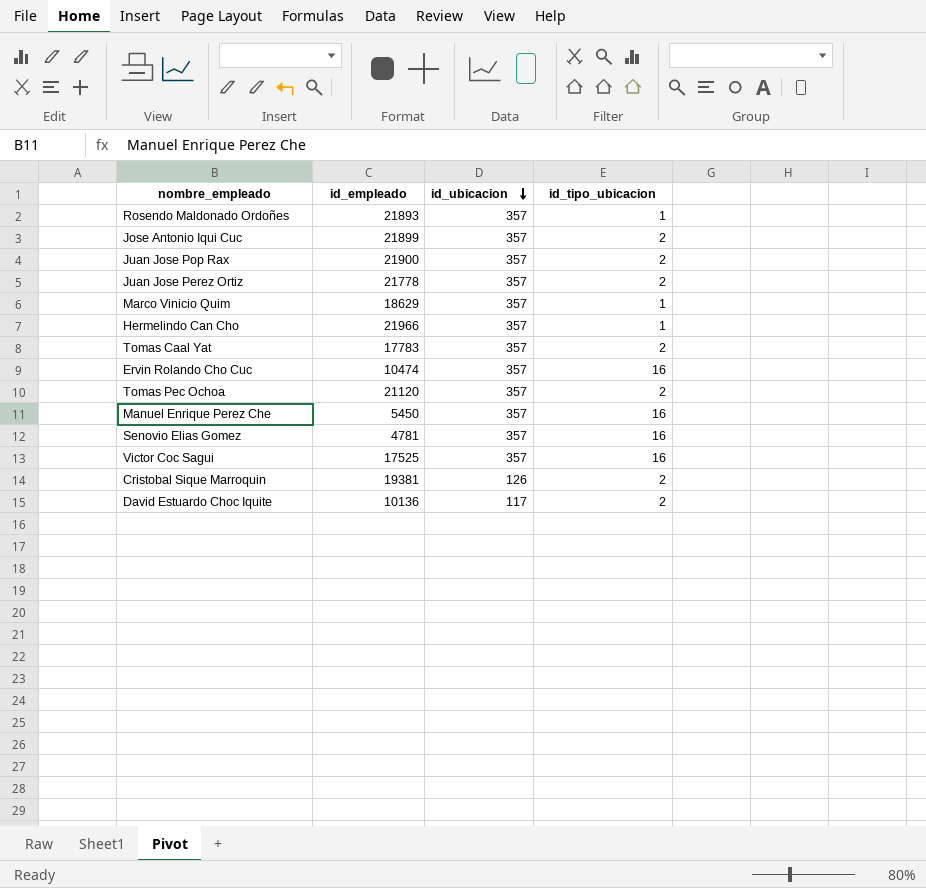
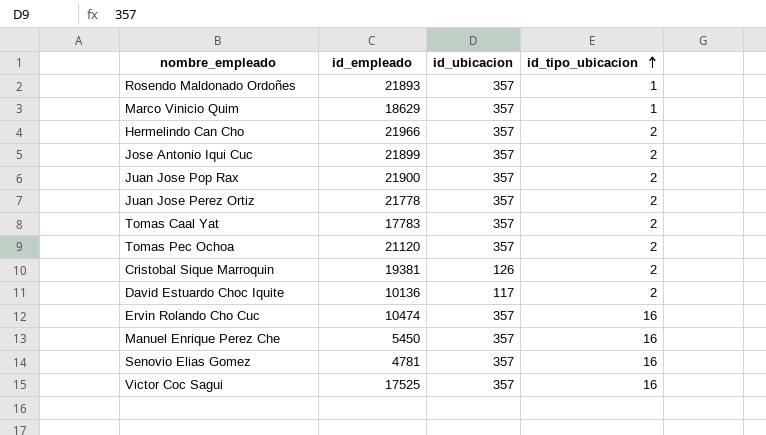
row order: id_ubicacion descending -> id_tipo_ubicacion ascending
Hermelindo Can Cho | id_tipo_ubicacion: 1 -> 2

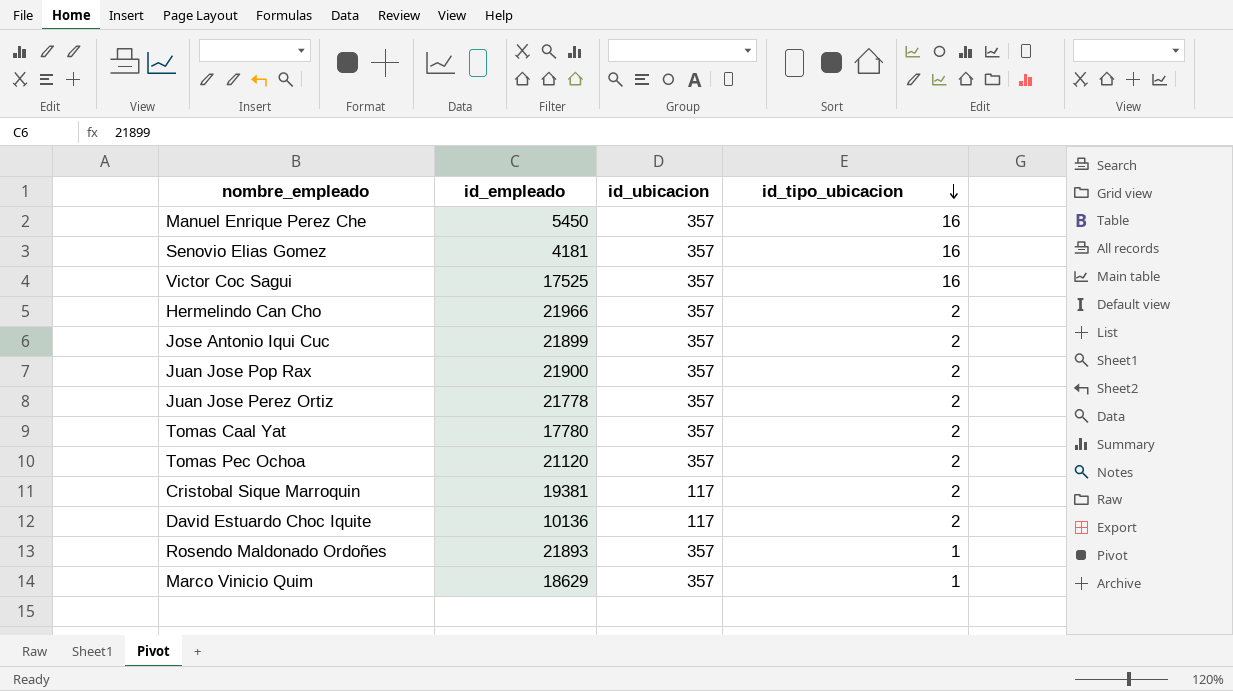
row order: id_tipo_ubicacion ascending -> id_tipo_ubicacion descending
row Ervin Rolando Cho Cuc: 10474 | 357 | 16 -> none
Senovio Elias Gomez | id_empleado: 4781 -> 4181
Tomas Caal Yat | id_empleado: 17783 -> 17780
Cristobal Sique Marroquin | id_ubicacion: 126 -> 117

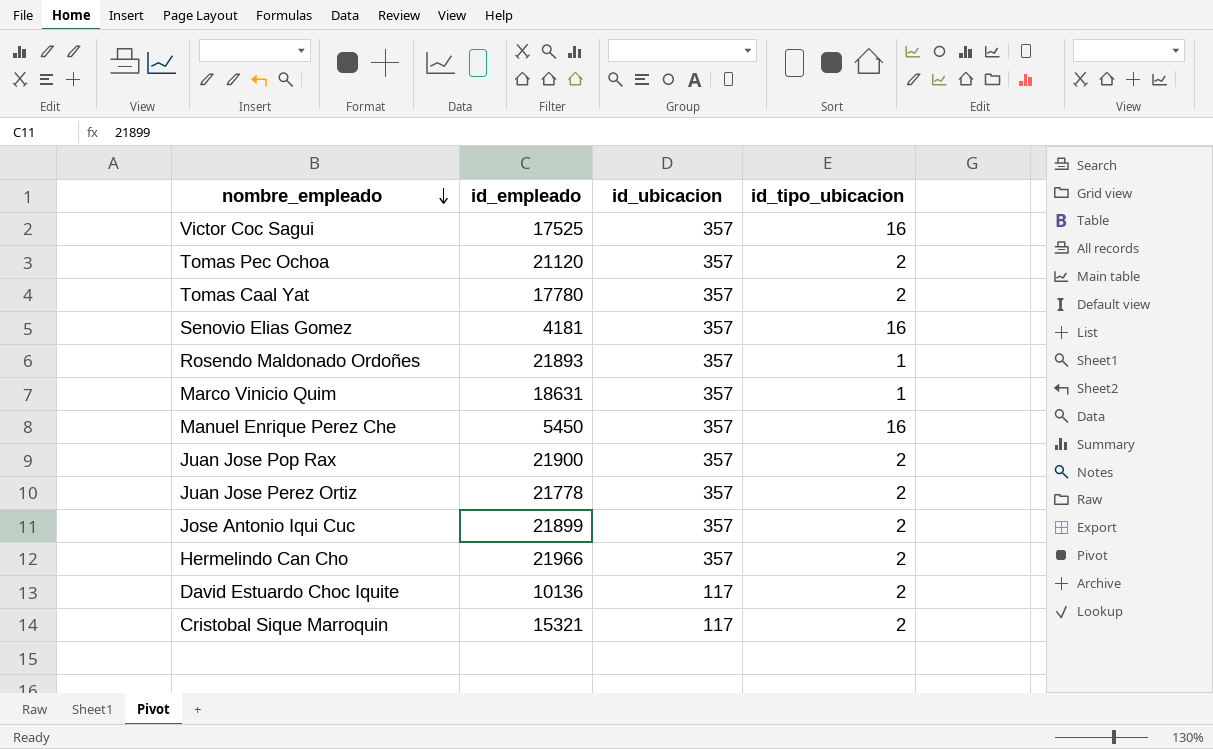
row order: id_tipo_ubicacion descending -> nombre_empleado descending
Marco Vinicio Quim | id_empleado: 18629 -> 18631
Cristobal Sique Marroquin | id_empleado: 19381 -> 15321

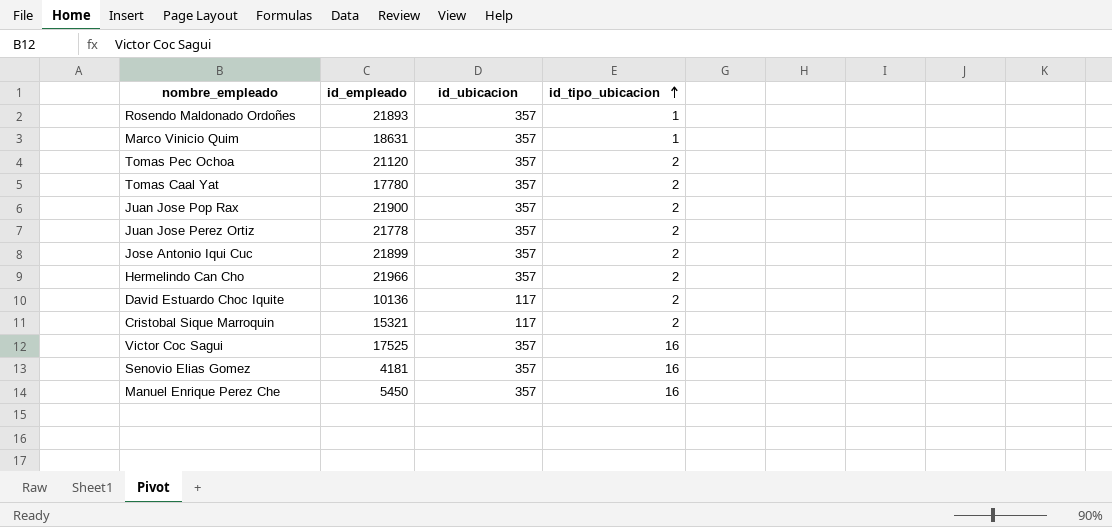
row order: nombre_empleado descending -> id_tipo_ubicacion ascending

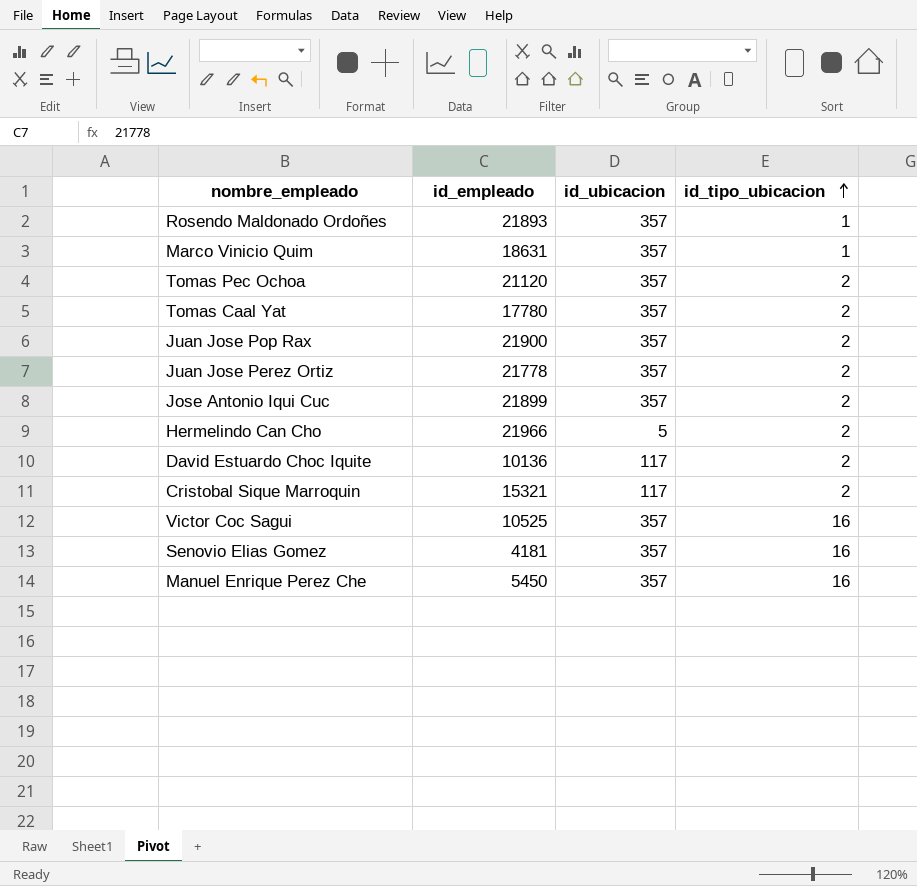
Hermelindo Can Cho | id_ubicacion: 357 -> 5
Victor Coc Sagui | id_empleado: 17525 -> 10525

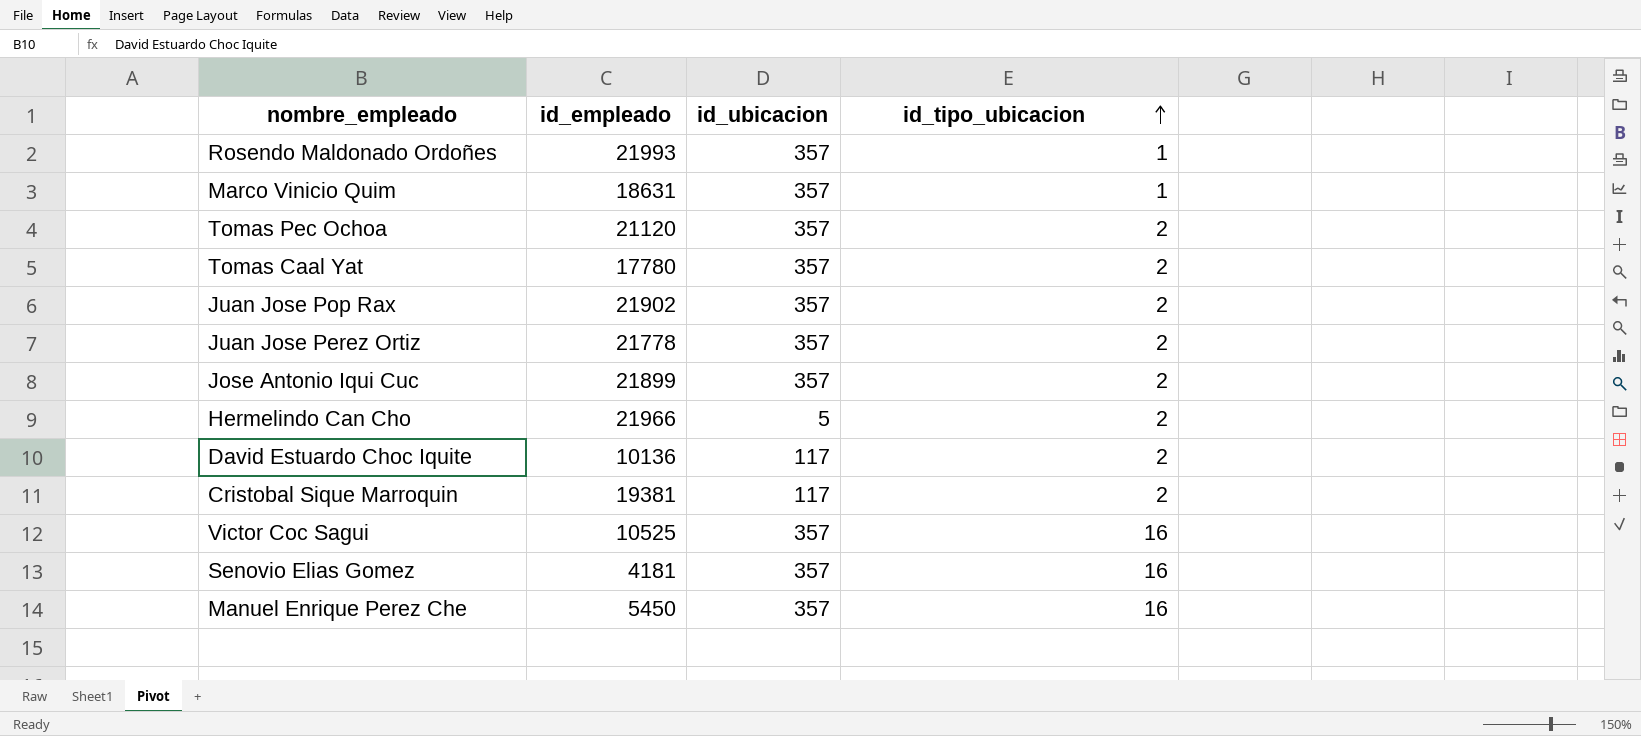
Rosendo Maldonado Ordoñes | id_empleado: 21893 -> 21993
Juan Jose Pop Rax | id_empleado: 21900 -> 21902
Cristobal Sique Marroquin | id_empleado: 15321 -> 19381

